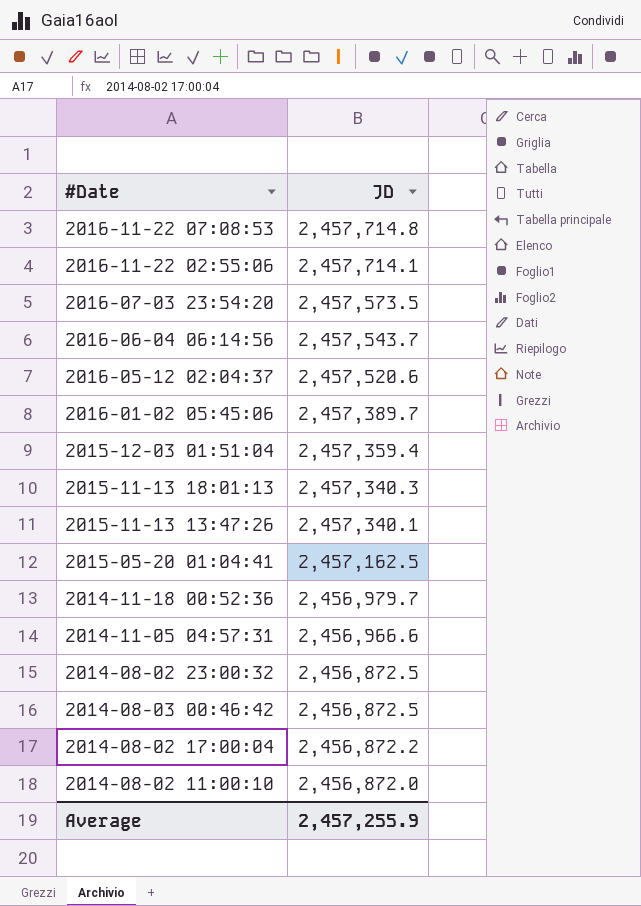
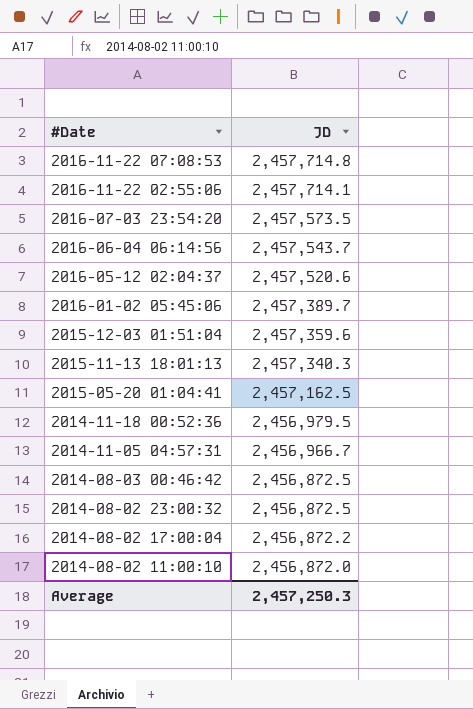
row order: JD descending -> #Date descending
row 2015-11-13 13:47:26: 2,457,340.1 -> none
2015-12-03 01:51:04 | JD: 2,457,359.4 -> 2,457,359.6
2014-11-18 00:52:36 | JD: 2,456,979.7 -> 2,456,979.5
2014-11-05 04:57:31 | JD: 2,456,966.6 -> 2,456,966.7
Average | JD: 2,457,255.9 -> 2,457,250.3

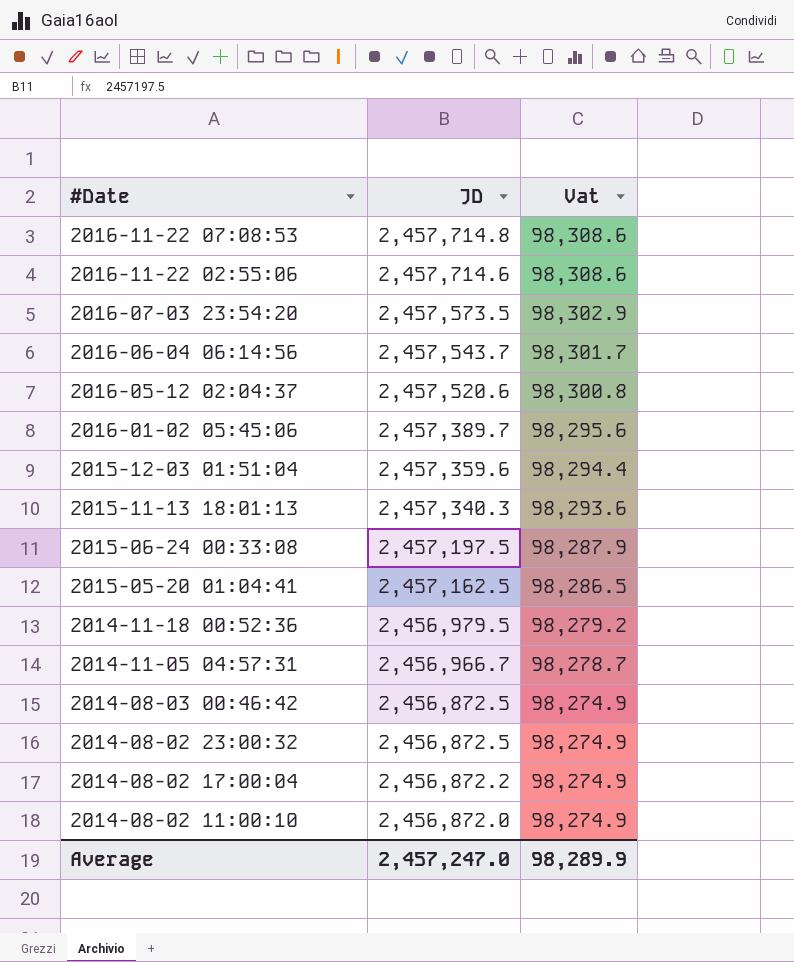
column Vat | formula: none -> [JD] * 0.04
2016-11-22 02:55:06 | JD: 2,457,714.1 -> 2,457,714.6
row 2015-06-24 00:33:08: none -> 2,457,197.5 | 98,287.9
Average | JD: 2,457,250.3 -> 2,457,247.0

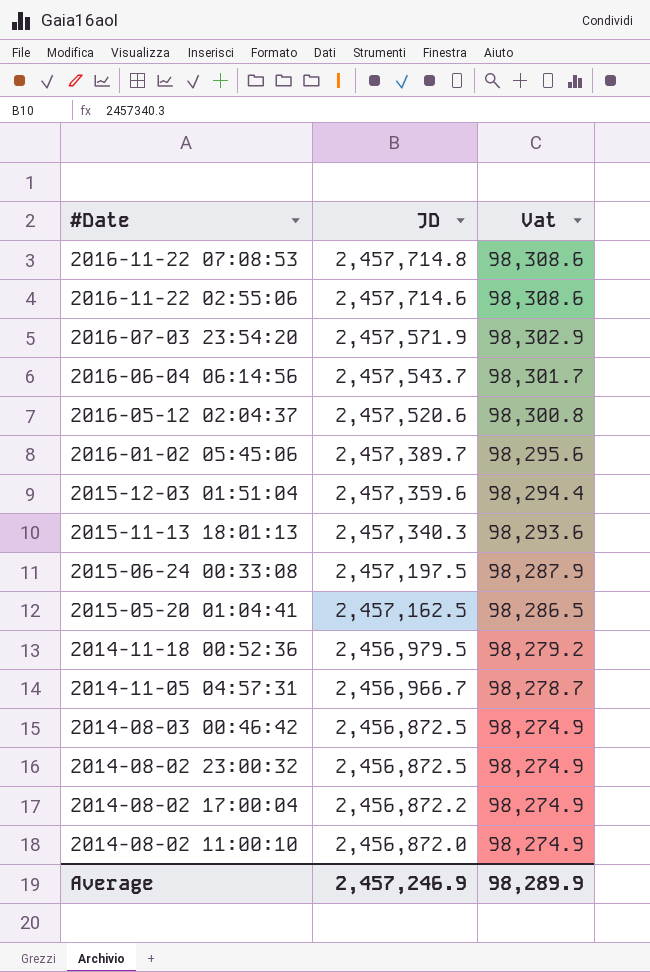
2016-07-03 23:54:20 | JD: 2,457,573.5 -> 2,457,571.9
Average | JD: 2,457,247.0 -> 2,457,246.9

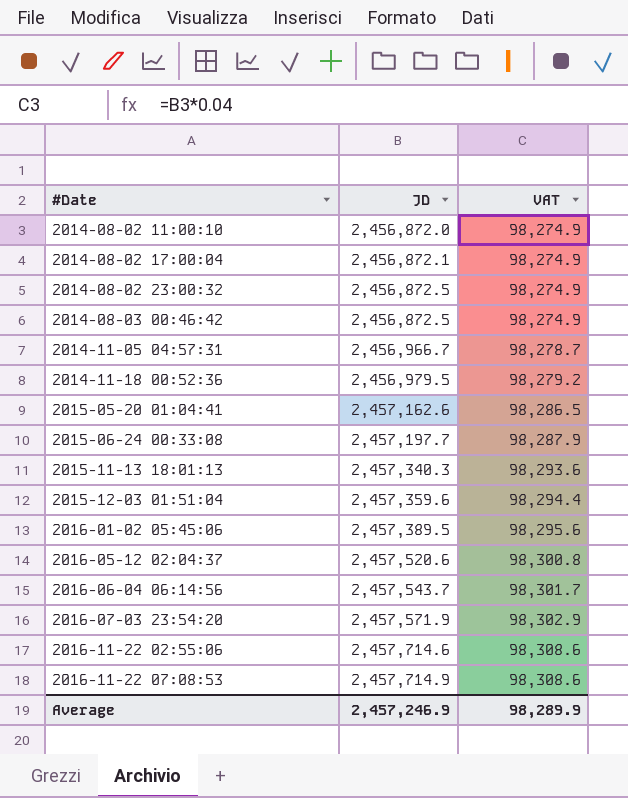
row order: #Date descending -> #Date ascending
column name: Vat -> VAT
2014-08-02 17:00:04 | JD: 2,456,872.2 -> 2,456,872.1
2015-05-20 01:04:41 | JD: 2,457,162.5 -> 2,457,162.6
2015-06-24 00:33:08 | JD: 2,457,197.5 -> 2,457,197.7
2016-01-02 05:45:06 | JD: 2,457,389.7 -> 2,457,389.5
2016-11-22 07:08:53 | JD: 2,457,714.8 -> 2,457,714.9

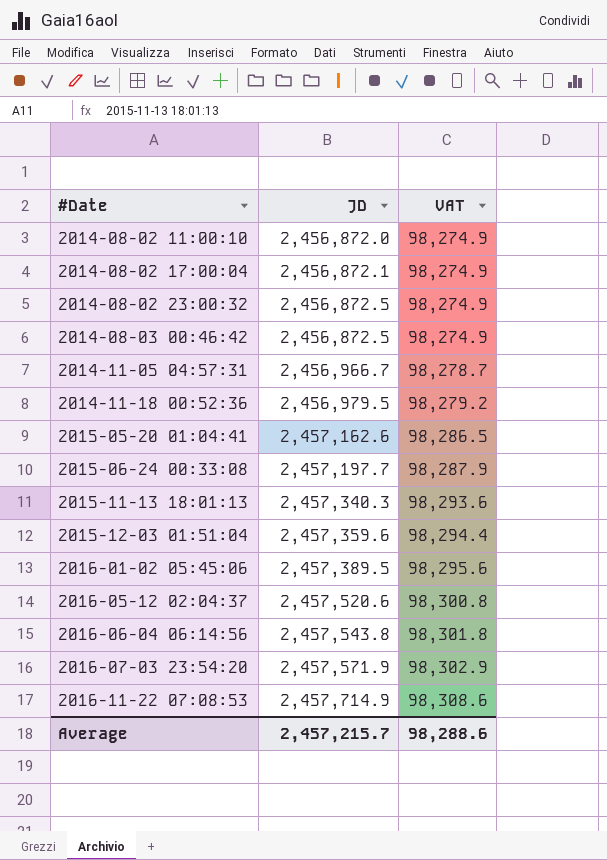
row 2016-11-22 02:55:06: 2,457,714.6 | 98,308.6 -> none
2016-06-04 06:14:56 | JD: 2,457,543.7 -> 2,457,543.8
2016-06-04 06:14:56 | VAT: 98,301.7 -> 98,301.8
Average | JD: 2,457,246.9 -> 2,457,215.7
Average | VAT: 98,289.9 -> 98,288.6

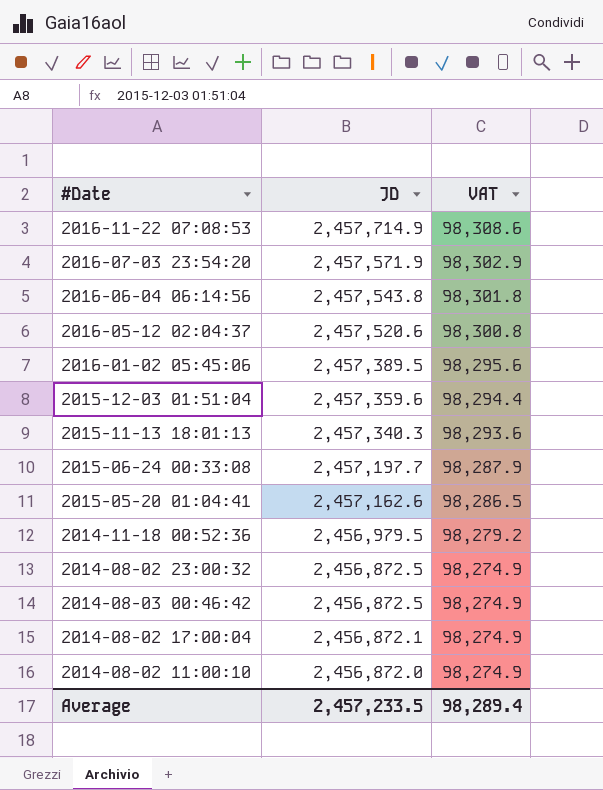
row order: #Date ascending -> JD descending
row 2014-11-05 04:57:31: 2,456,966.7 | 98,278.7 -> none
Average | JD: 2,457,215.7 -> 2,457,233.5
Average | VAT: 98,288.6 -> 98,289.4

